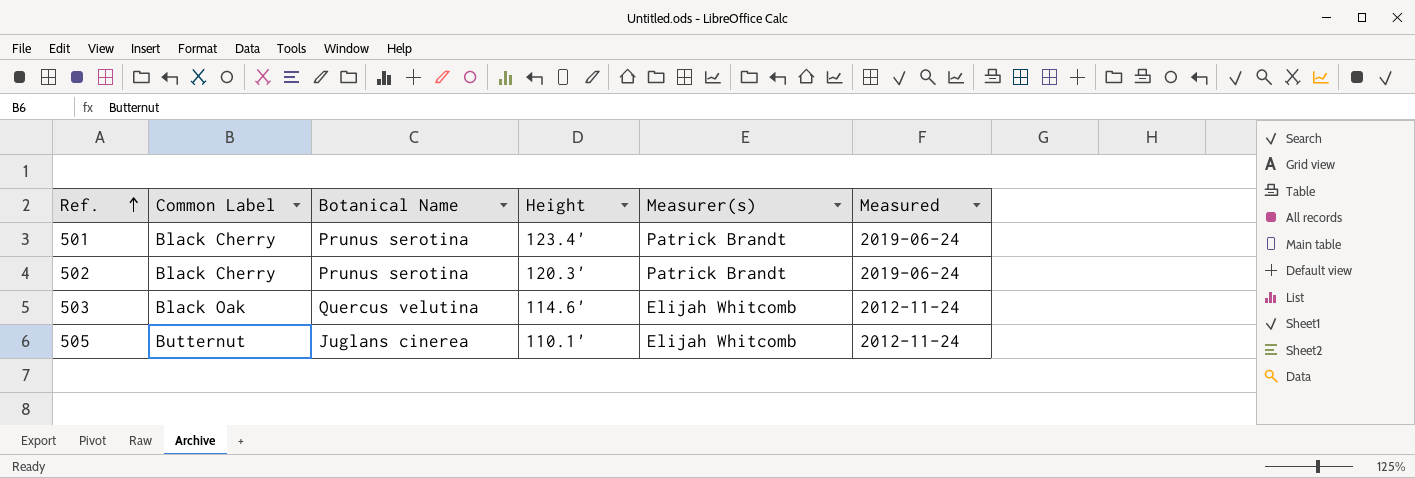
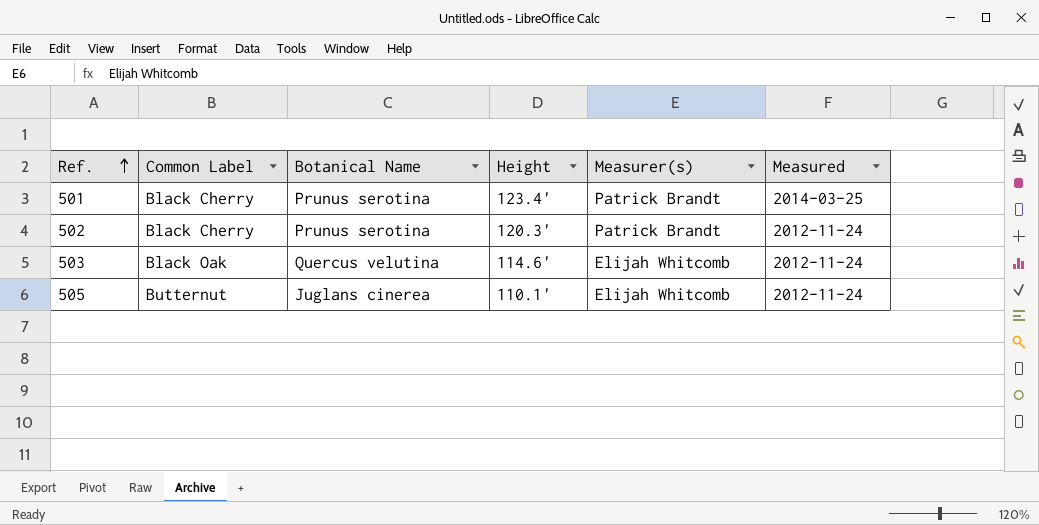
501 | Measured: 2019-06-24 -> 2014-03-25
502 | Measured: 2019-06-24 -> 2012-11-24

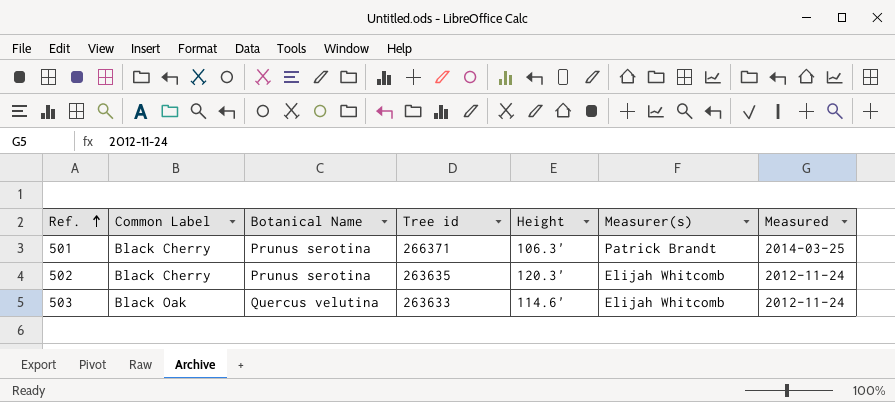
column Tree id | position: none -> 4
row 505: Butternut | Juglans cinerea | 110.1' | Elijah Whitcomb | 2012-11-24 -> none
501 | Height: 123.4' -> 106.3'
502 | Measurer(s): Patrick Brandt -> Elijah Whitcomb

